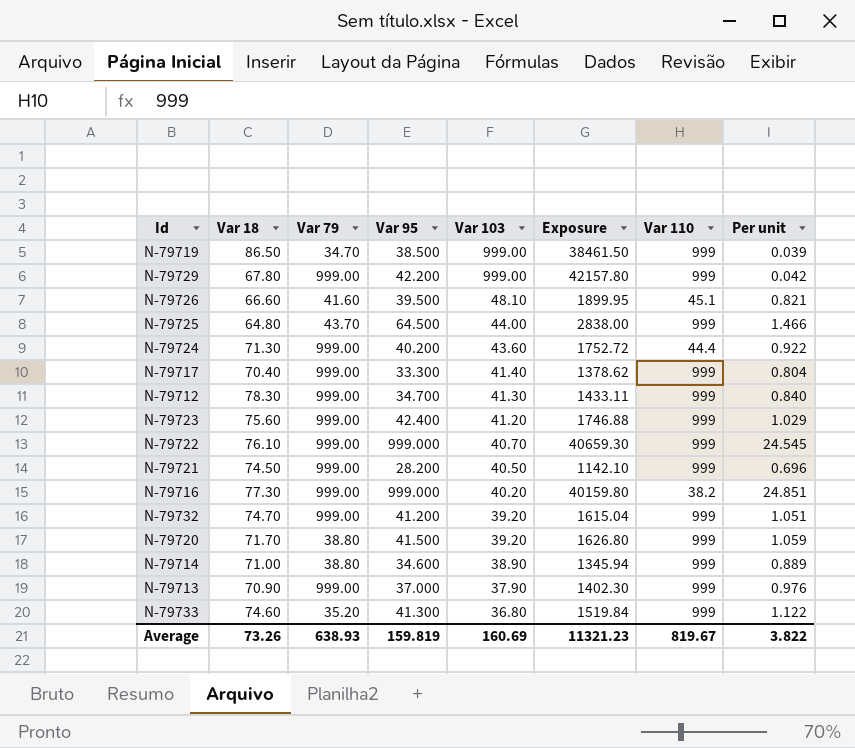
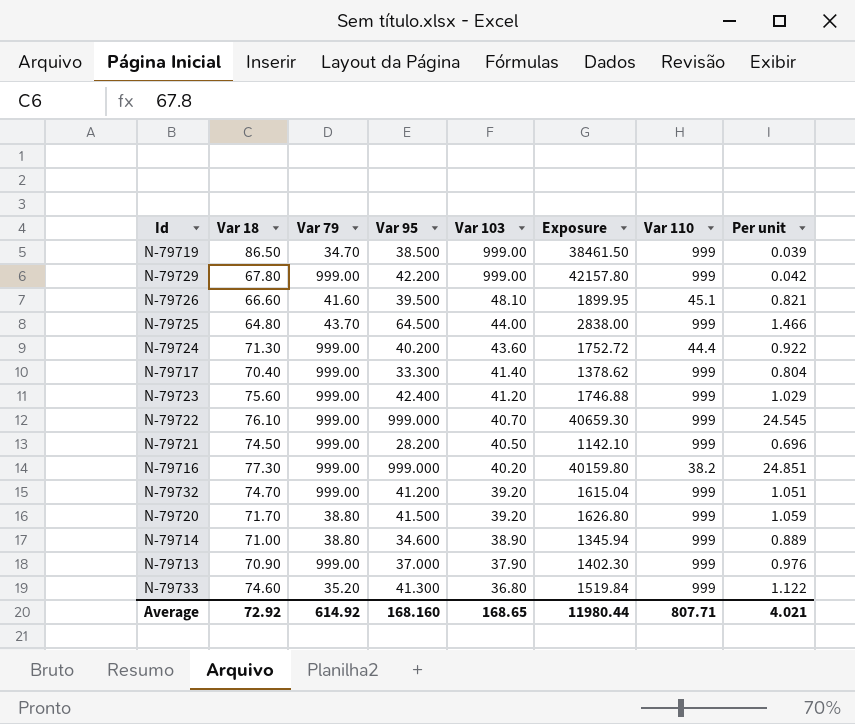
row N-79712: 78.30 | 999.00 | 34.700 | 41.30 | 1433.11 | 999 | 0.840 -> none
Average | Var 18: 73.26 -> 72.92
Average | Var 79: 638.93 -> 614.92
Average | Var 95: 159.819 -> 168.160
Average | Var 103: 160.69 -> 168.65
Average | Exposure: 11321.23 -> 11980.44
Average | Var 110: 819.67 -> 807.71
Average | Per unit: 3.822 -> 4.021

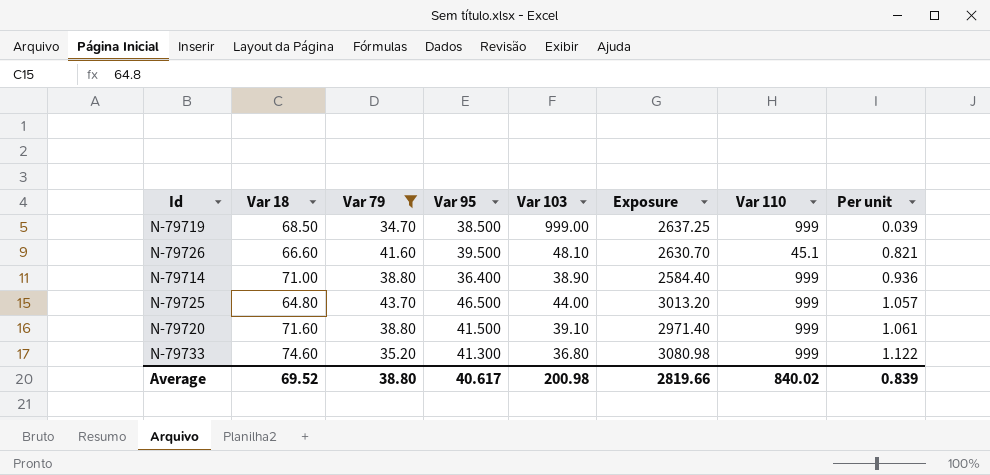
filter: none -> Var 79 != 999.00
row order: Var 103 descending -> Per unit ascending
column Exposure | formula: [Var 95] * [Var 103] -> [Var 18] * [Var 95]
N-79719 | Var 18: 86.50 -> 68.50
N-79714 | Var 95: 34.600 -> 36.400
N-79714 | Per unit: 0.889 -> 0.936
N-79725 | Var 95: 64.500 -> 46.500
N-79725 | Per unit: 1.466 -> 1.057
N-79720 | Var 18: 71.70 -> 71.60
N-79720 | Var 103: 39.20 -> 39.10
N-79720 | Per unit: 1.059 -> 1.061
Average | Var 18: 72.92 -> 69.52
Average | Var 79: 614.92 -> 38.80
Average | Var 95: 168.160 -> 40.617
Average | Var 103: 168.65 -> 200.98
Average | Exposure: 11980.44 -> 2819.66
Average | Var 110: 807.71 -> 840.02
Average | Per unit: 4.021 -> 0.839

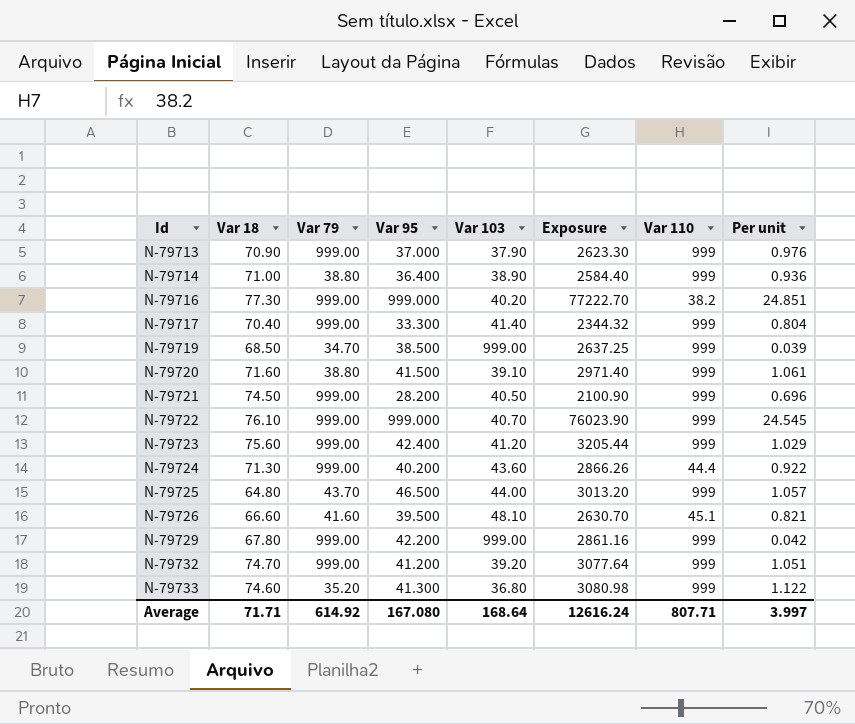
filter: Var 79 != 999.00 -> none
row order: Per unit ascending -> Id ascending
Average | Var 18: 69.52 -> 71.71
Average | Var 79: 38.80 -> 614.92
Average | Var 95: 40.617 -> 167.080
Average | Var 103: 200.98 -> 168.64
Average | Exposure: 2819.66 -> 12616.24
Average | Var 110: 840.02 -> 807.71
Average | Per unit: 0.839 -> 3.997

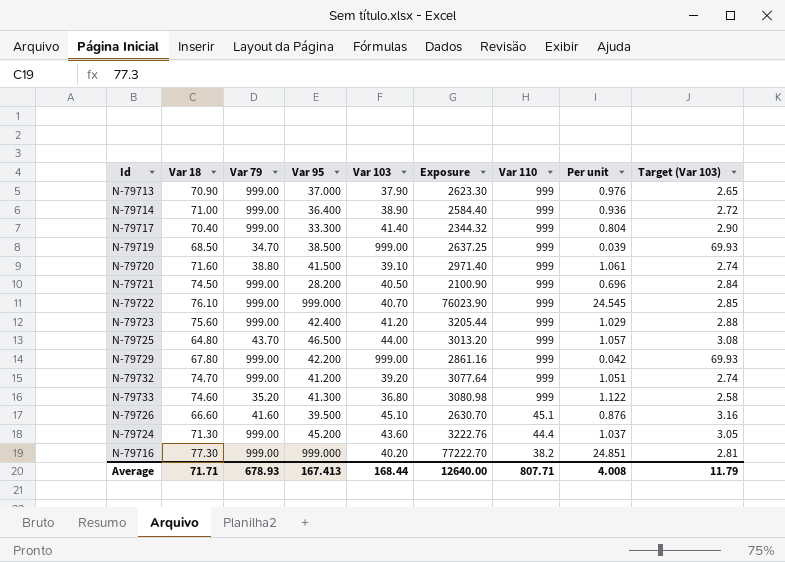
row order: Id ascending -> Var 110 descending
column Target (Var 103) | formula: none -> [Var 103] * 0.07
N-79714 | Var 79: 38.80 -> 999.00
N-79726 | Var 103: 48.10 -> 45.10
N-79726 | Per unit: 0.821 -> 0.876
N-79724 | Var 95: 40.200 -> 45.200
N-79724 | Exposure: 2866.26 -> 3222.76
N-79724 | Per unit: 0.922 -> 1.037
Average | Var 79: 614.92 -> 678.93
Average | Var 95: 167.080 -> 167.413
Average | Var 103: 168.64 -> 168.44
Average | Exposure: 12616.24 -> 12640.00
Average | Per unit: 3.997 -> 4.008

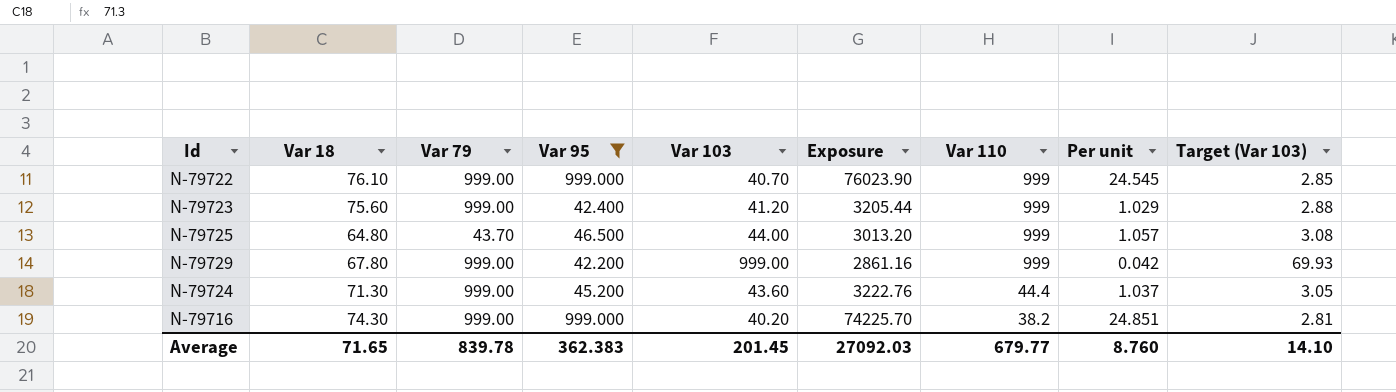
filter: none -> Var 95 >= 42.200
N-79716 | Var 18: 77.30 -> 74.30
N-79716 | Exposure: 77222.70 -> 74225.70
Average | Var 18: 71.71 -> 71.65
Average | Var 79: 678.93 -> 839.78
Average | Var 95: 167.413 -> 362.383
Average | Var 103: 168.44 -> 201.45
Average | Exposure: 12640.00 -> 27092.03
Average | Var 110: 807.71 -> 679.77
Average | Per unit: 4.008 -> 8.760
Average | Target (Var 103): 11.79 -> 14.10

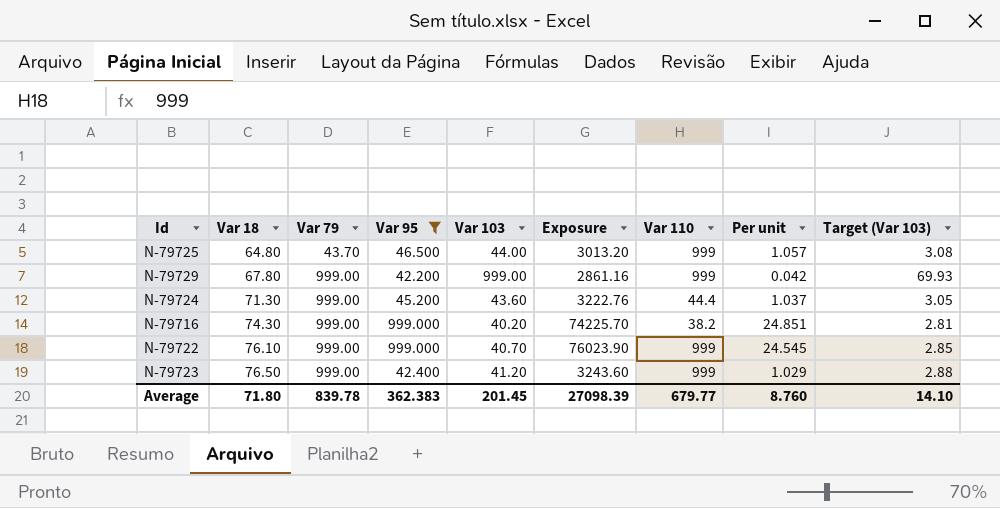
row order: Var 110 descending -> Var 18 ascending
N-79723 | Var 18: 75.60 -> 76.50
N-79723 | Exposure: 3205.44 -> 3243.60
Average | Var 18: 71.65 -> 71.80
Average | Exposure: 27092.03 -> 27098.39

